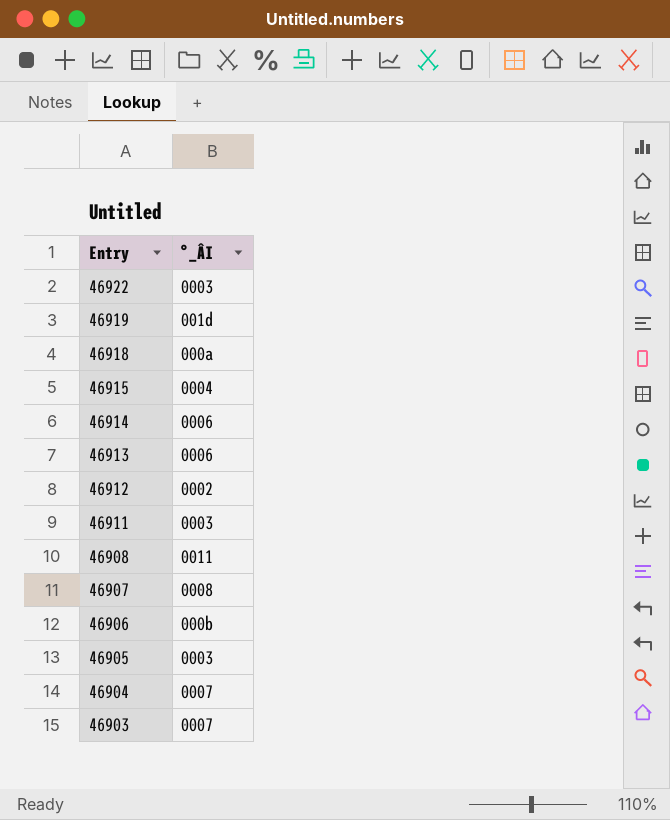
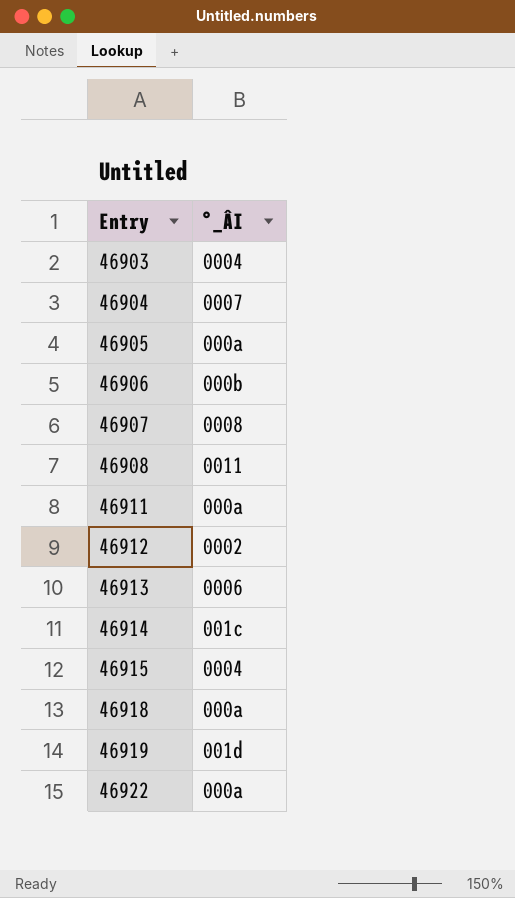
row order: Entry descending -> Entry ascending
46903 | °_ÂI: 0007 -> 0004
46905 | °_ÂI: 0003 -> 000a
46911 | °_ÂI: 0003 -> 000a
46914 | °_ÂI: 0006 -> 001c
46922 | °_ÂI: 0003 -> 000a

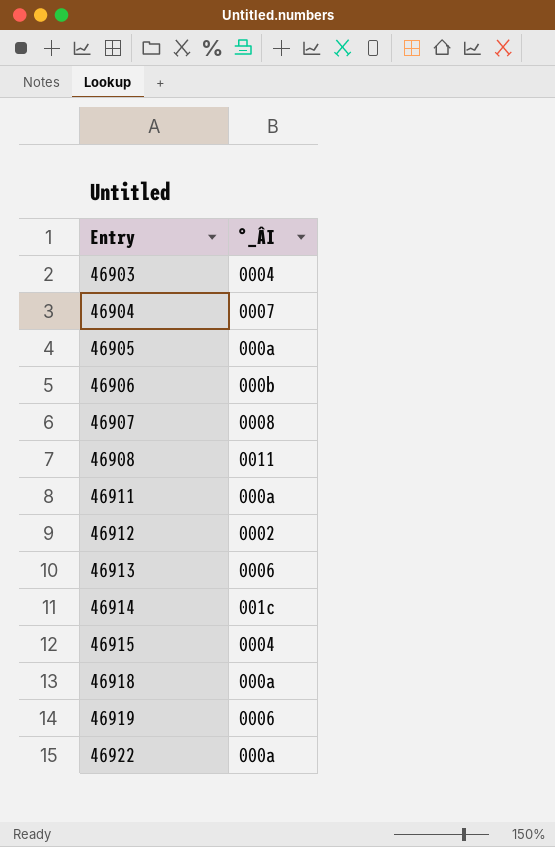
46919 | °_ÂI: 001d -> 0006

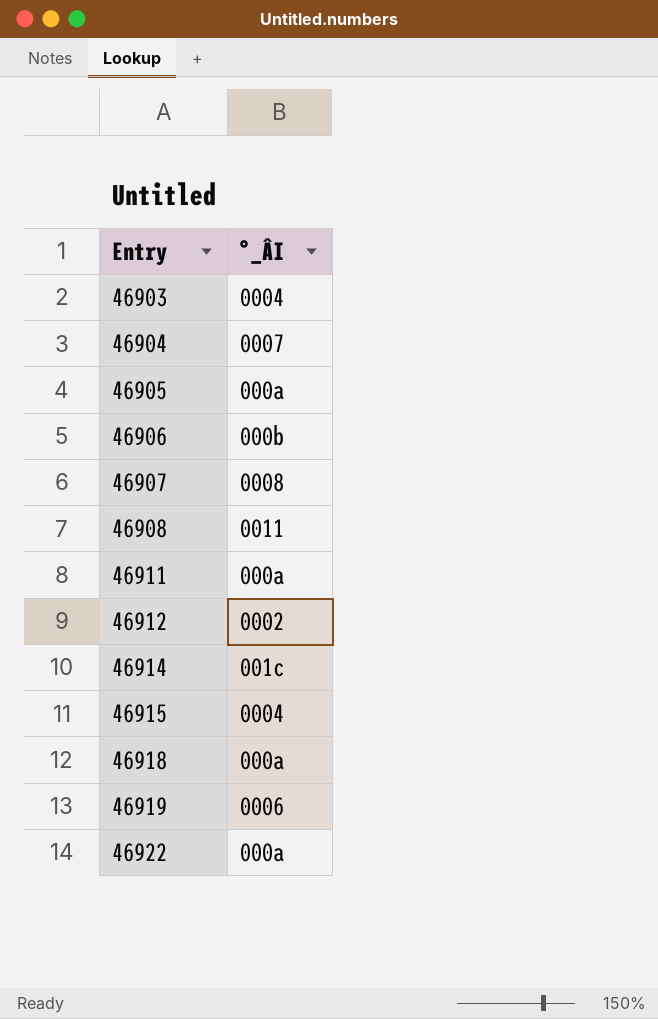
row 46913: 0006 -> none

